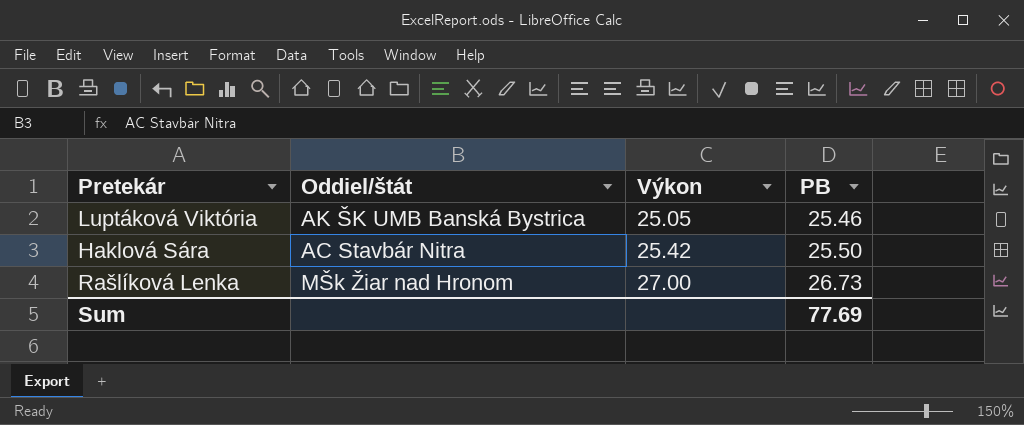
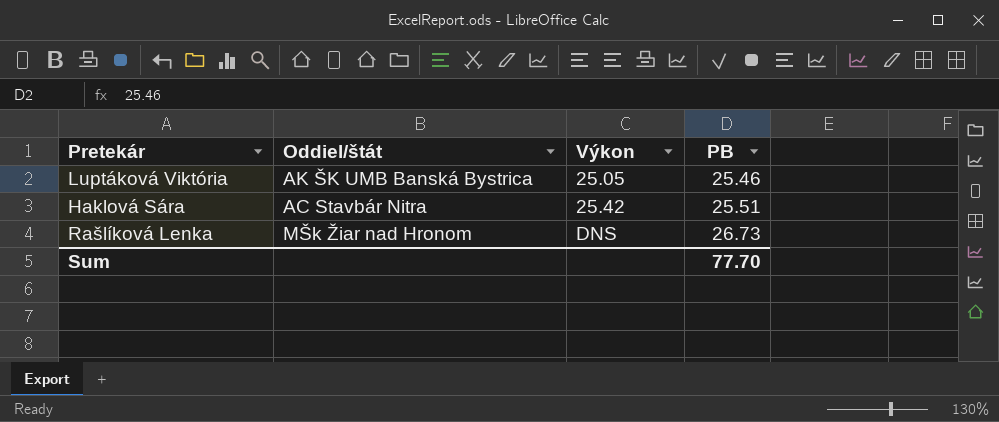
Haklová Sára | PB: 25.50 -> 25.51
Rašlíková Lenka | Výkon: 27.00 -> DNS
Sum | PB: 77.69 -> 77.70

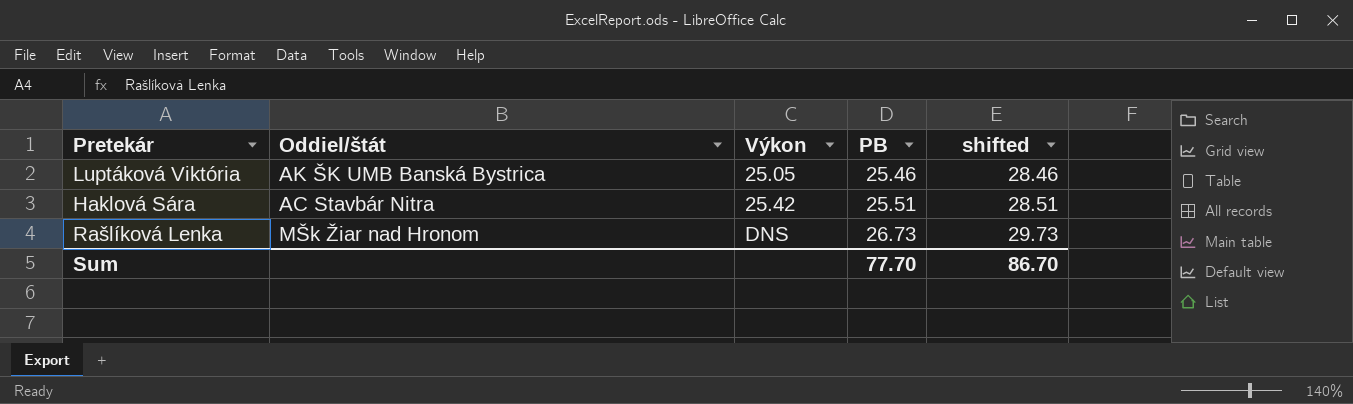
column shifted | formula: none -> [PB] + 3

